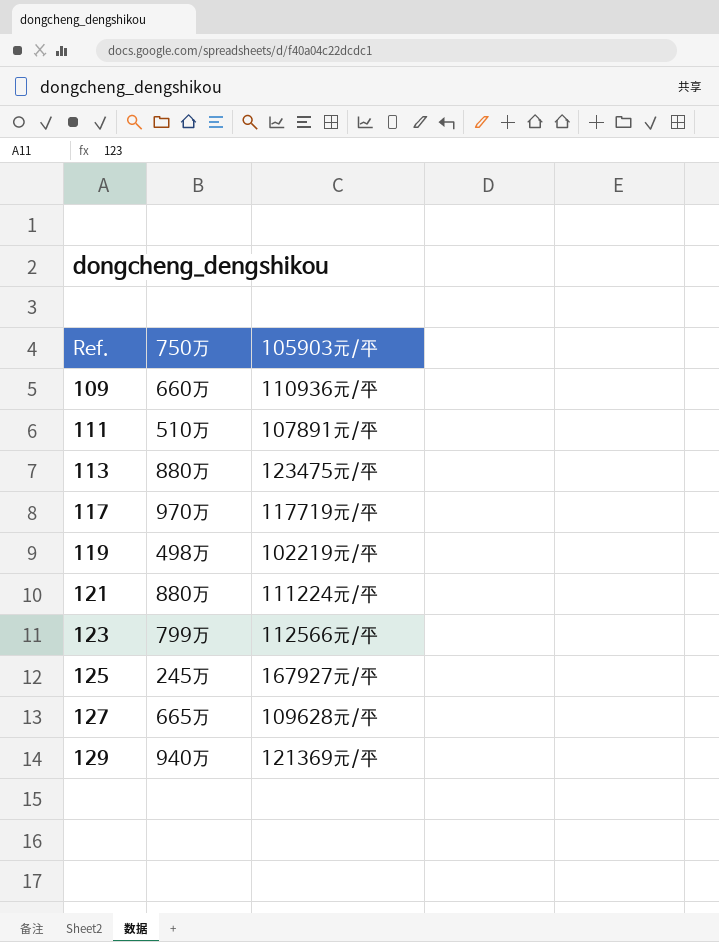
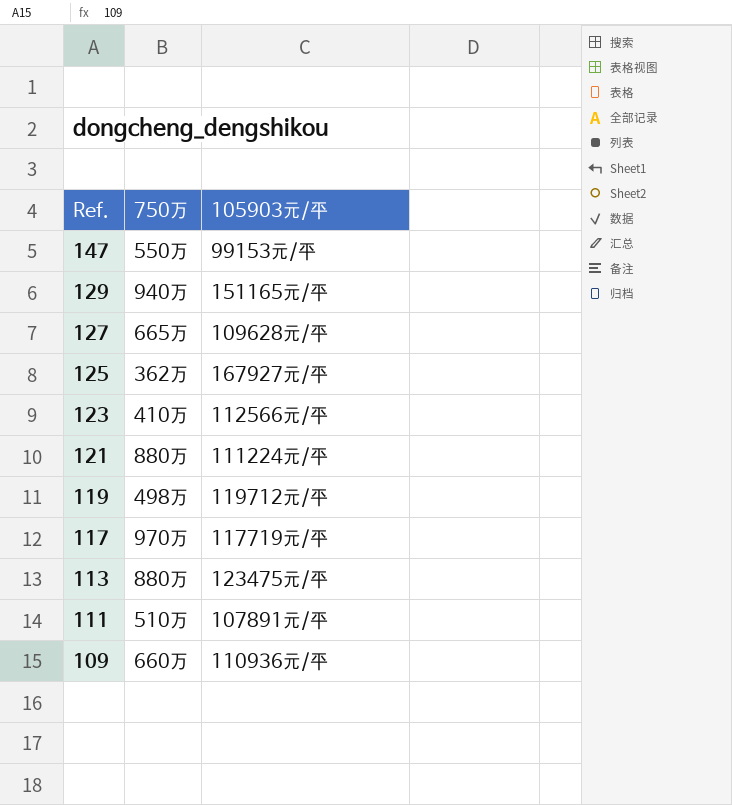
row order: Ref. ascending -> Ref. descending
row 147: none -> 550万 | 99153元/平
129 | 105903元/平: 121369元/平 -> 151165元/平
125 | 750万: 245万 -> 362万
123 | 750万: 799万 -> 410万
119 | 105903元/平: 102219元/平 -> 119712元/平

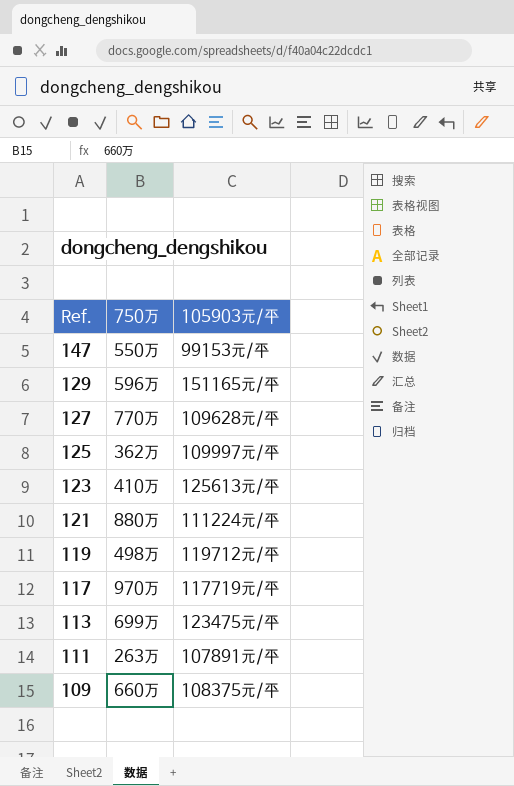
129 | 750万: 940万 -> 596万
127 | 750万: 665万 -> 770万
125 | 105903元/平: 167927元/平 -> 109997元/平
123 | 105903元/平: 112566元/平 -> 125613元/平
113 | 750万: 880万 -> 699万
111 | 750万: 510万 -> 263万
109 | 105903元/平: 110936元/平 -> 108375元/平

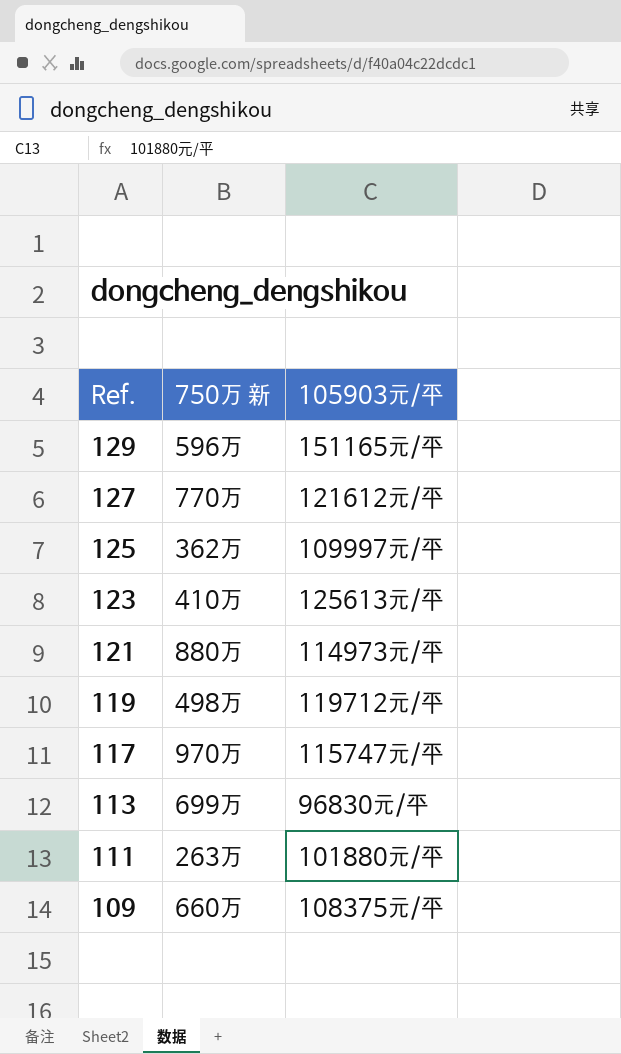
column name: 750万 -> 750万 新
row 147: 550万 | 99153元/平 -> none
127 | 105903元/平: 109628元/平 -> 121612元/平
121 | 105903元/平: 111224元/平 -> 114973元/平
117 | 105903元/平: 117719元/平 -> 115747元/平
113 | 105903元/平: 123475元/平 -> 96830元/平
111 | 105903元/平: 107891元/平 -> 101880元/平

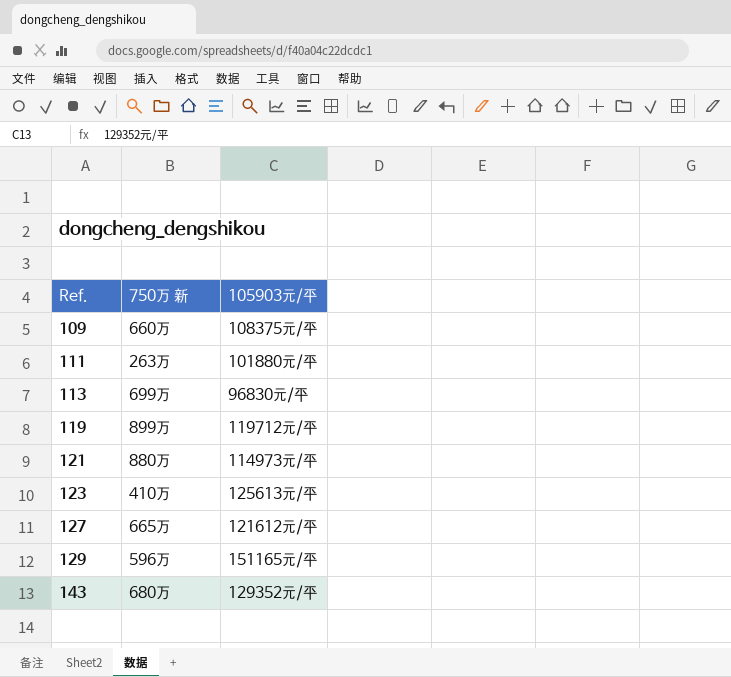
row order: Ref. descending -> Ref. ascending
row 125: 362万 | 109997元/平 -> none
row 117: 970万 | 115747元/平 -> none
119 | 750万 新: 498万 -> 899万
127 | 750万 新: 770万 -> 665万
row 143: none -> 680万 | 129352元/平

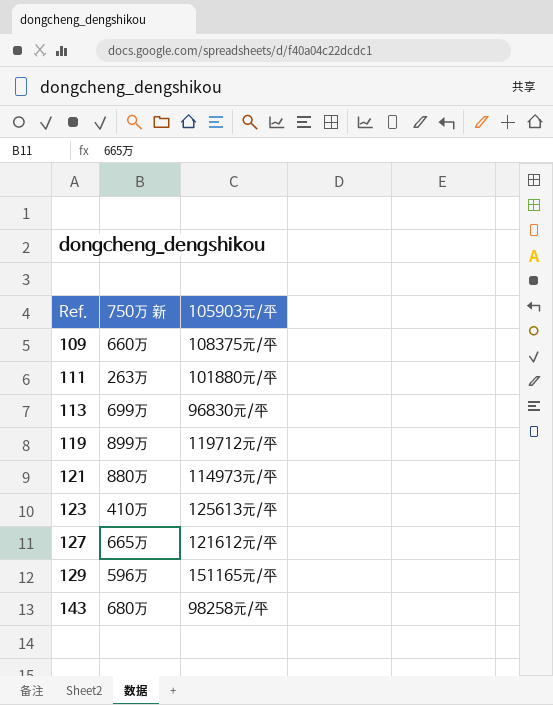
143 | 105903元/平: 129352元/平 -> 98258元/平

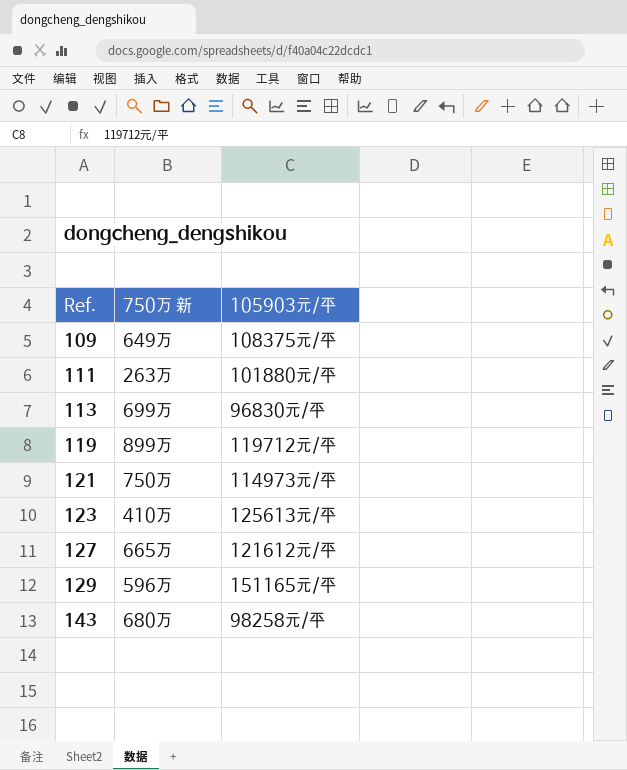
109 | 750万 新: 660万 -> 649万
121 | 750万 新: 880万 -> 750万

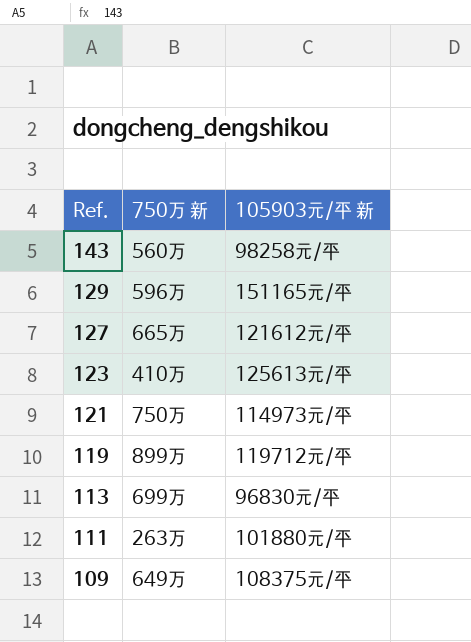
row order: Ref. ascending -> Ref. descending
column name: 105903元/平 -> 105903元/平 新
143 | 750万 新: 680万 -> 560万

